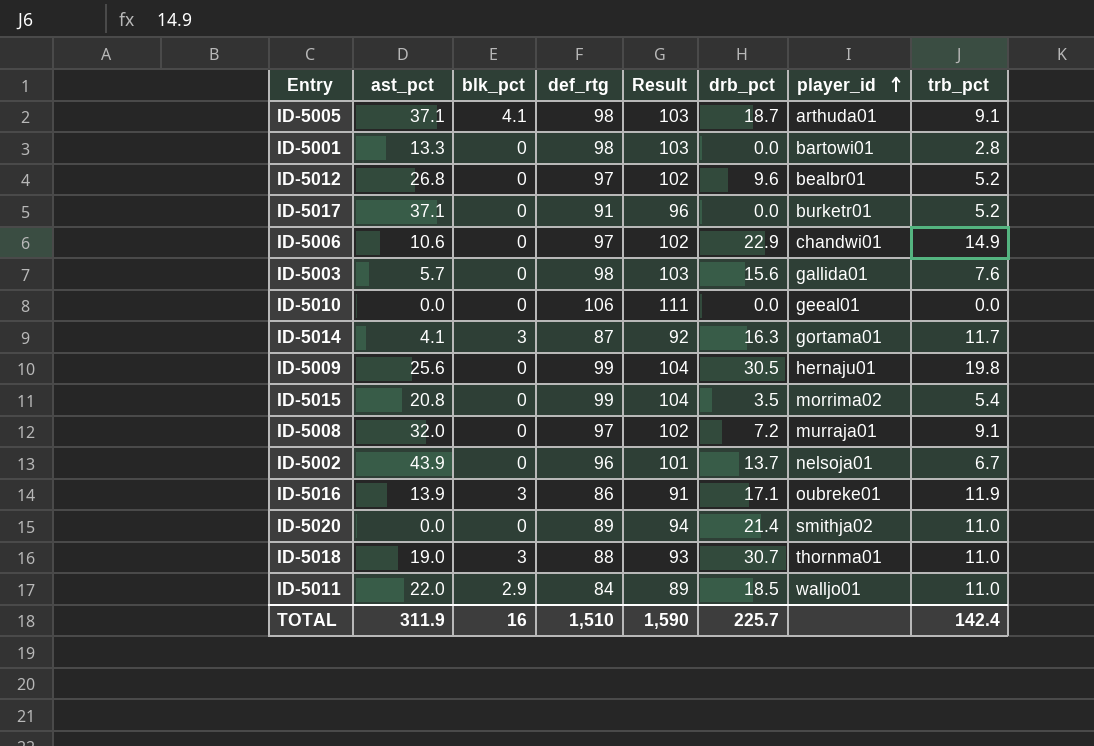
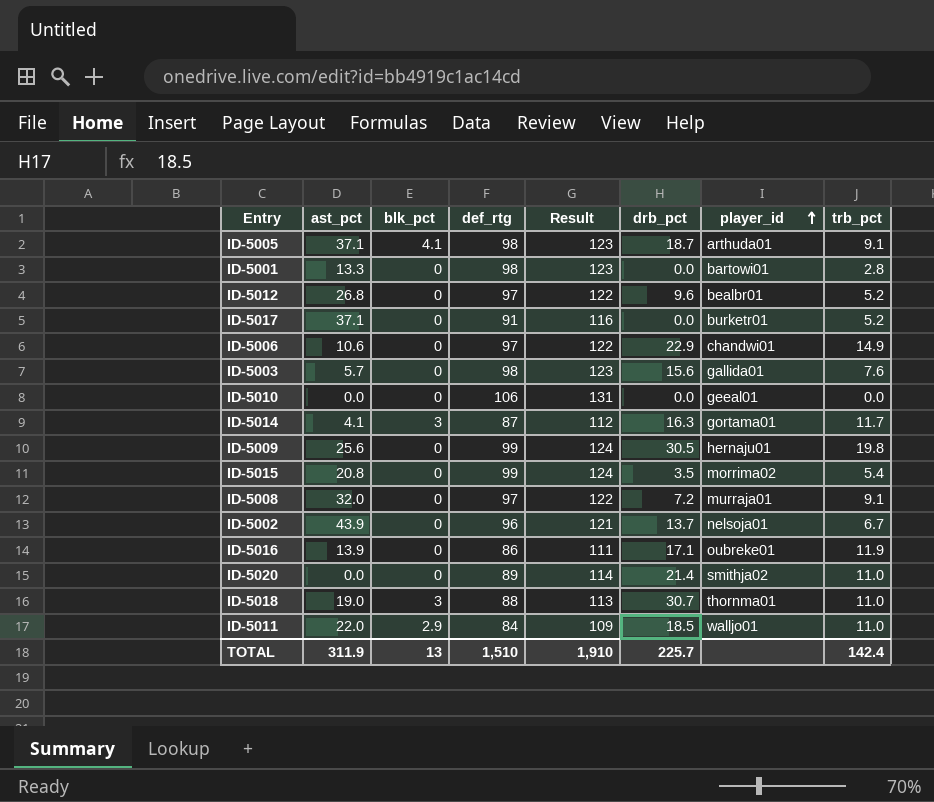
column Result | formula: [def_rtg] + 5 -> [def_rtg] + 25
ID-5016 | blk_pct: 3 -> 0
TOTAL | blk_pct: 16 -> 13
TOTAL | Result: 1,590 -> 1,910

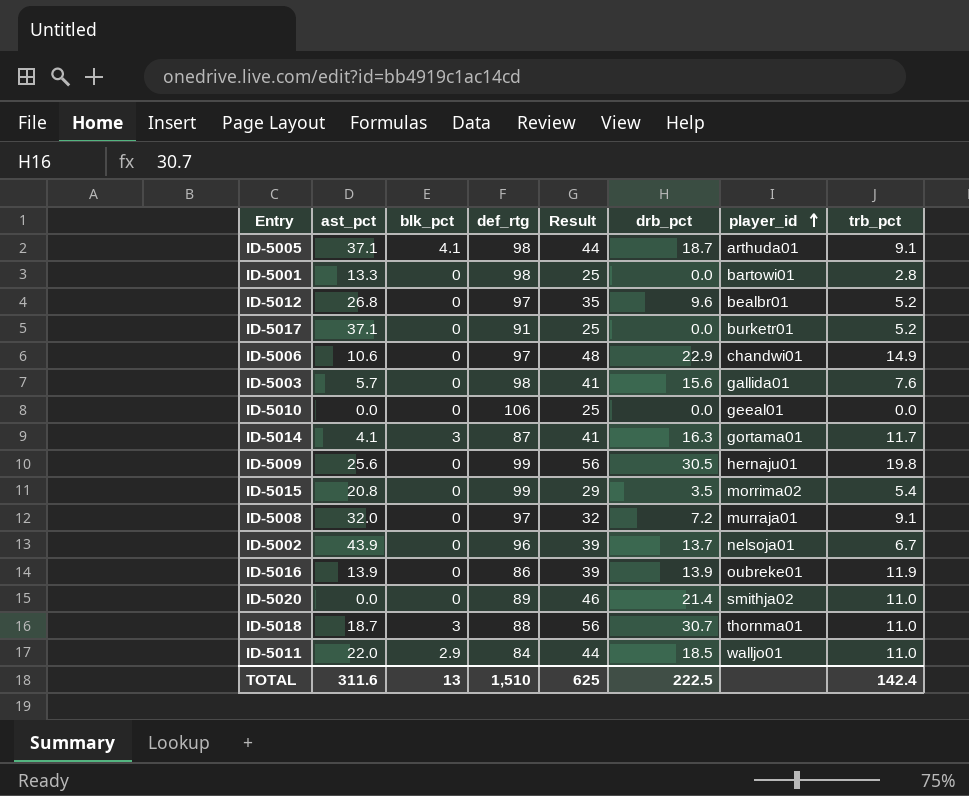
column Result | formula: [def_rtg] + 25 -> [drb_pct] + 25
ID-5016 | drb_pct: 17.1 -> 13.9
ID-5018 | ast_pct: 19.0 -> 18.7
TOTAL | ast_pct: 311.9 -> 311.6
TOTAL | Result: 1,910 -> 625
TOTAL | drb_pct: 225.7 -> 222.5

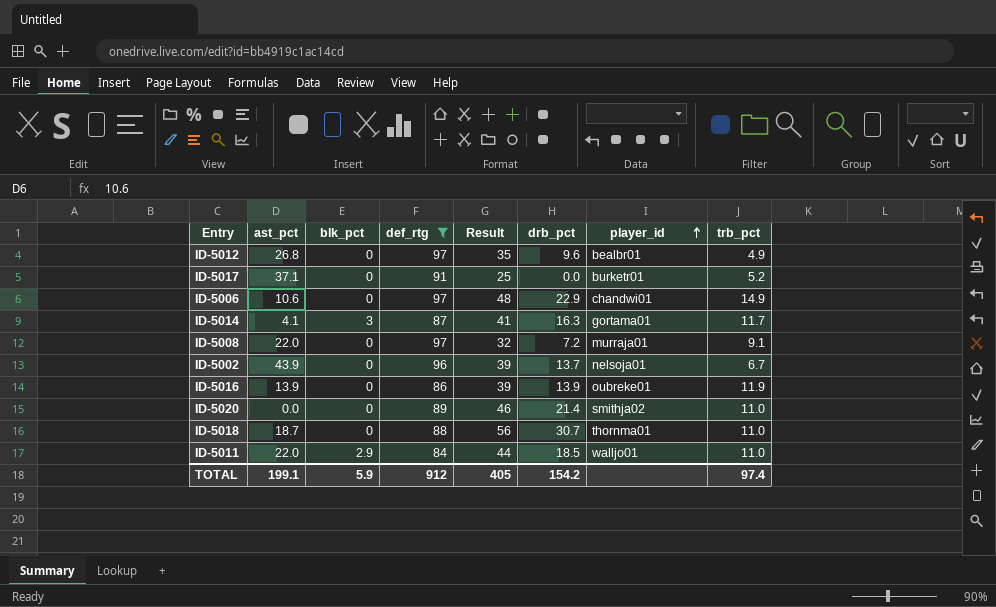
filter: none -> def_rtg <= 97
ID-5012 | trb_pct: 5.2 -> 4.9
ID-5008 | ast_pct: 32.0 -> 22.0
ID-5018 | blk_pct: 3 -> 0
TOTAL | ast_pct: 311.6 -> 199.1
TOTAL | blk_pct: 13 -> 5.9
TOTAL | def_rtg: 1,510 -> 912
TOTAL | Result: 625 -> 405
TOTAL | drb_pct: 222.5 -> 154.2
TOTAL | trb_pct: 142.4 -> 97.4

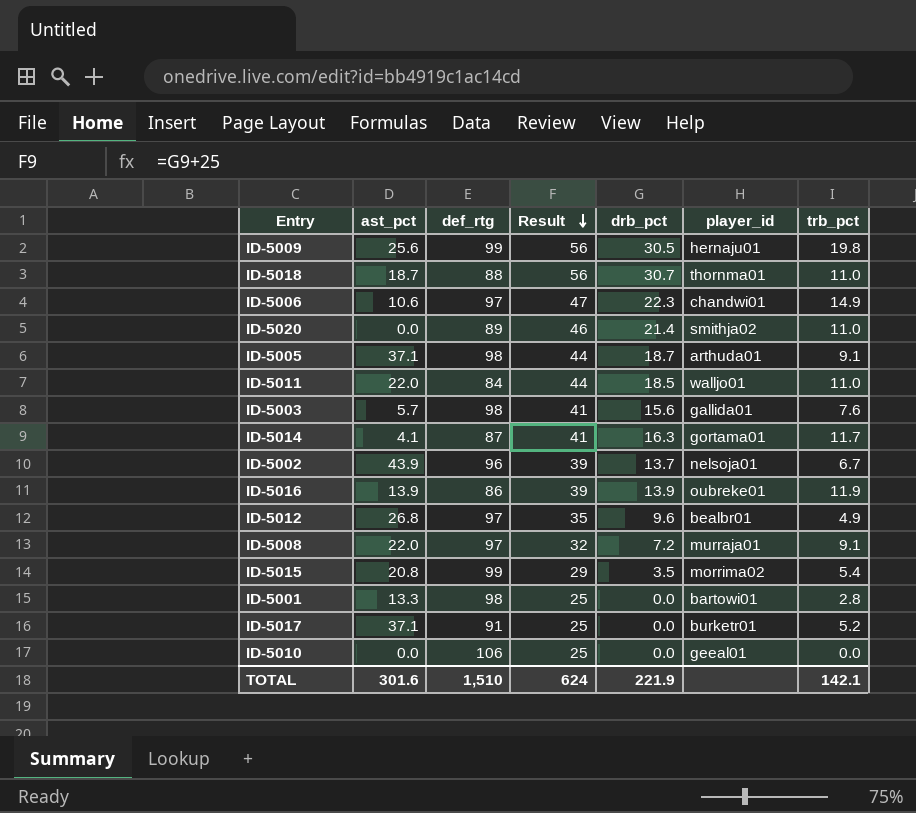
filter: def_rtg <= 97 -> none
row order: player_id ascending -> Result descending
column blk_pct | position: 3 -> none
ID-5006 | Result: 48 -> 47
ID-5006 | drb_pct: 22.9 -> 22.3
TOTAL | ast_pct: 199.1 -> 301.6
TOTAL | def_rtg: 912 -> 1,510
TOTAL | Result: 405 -> 624
TOTAL | drb_pct: 154.2 -> 221.9
TOTAL | trb_pct: 97.4 -> 142.1

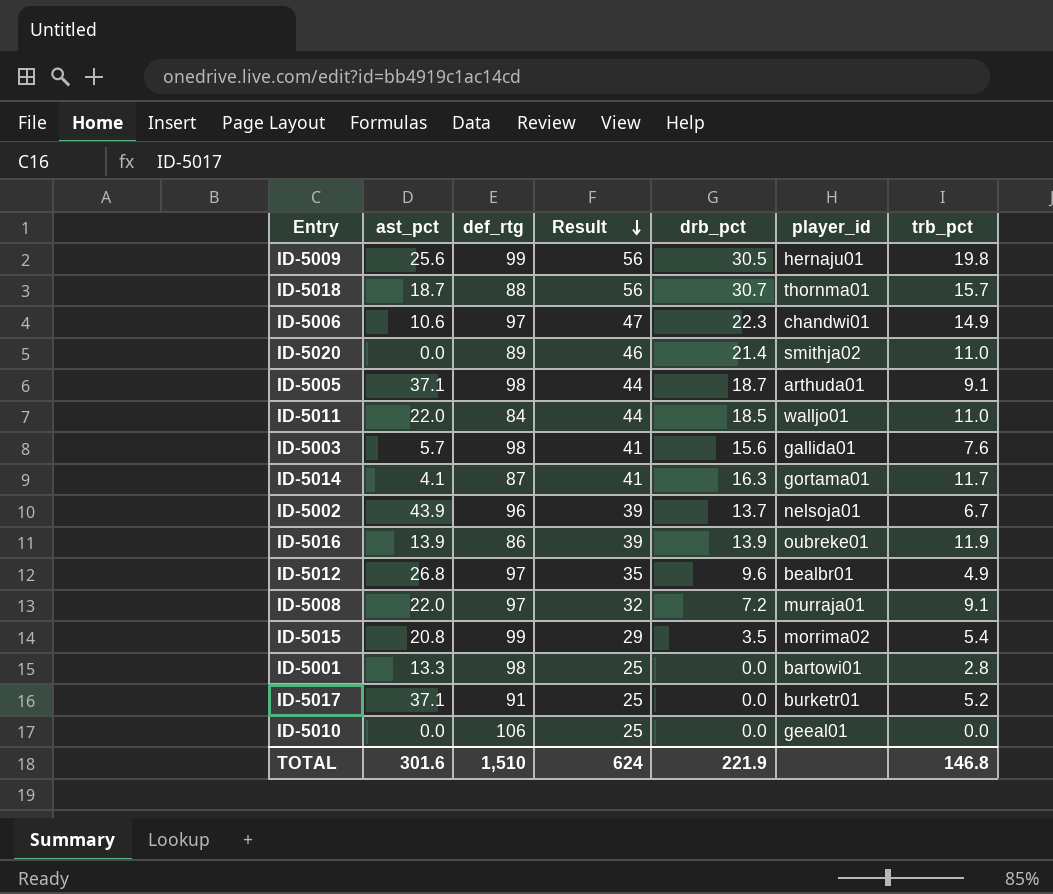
ID-5018 | trb_pct: 11.0 -> 15.7
TOTAL | trb_pct: 142.1 -> 146.8

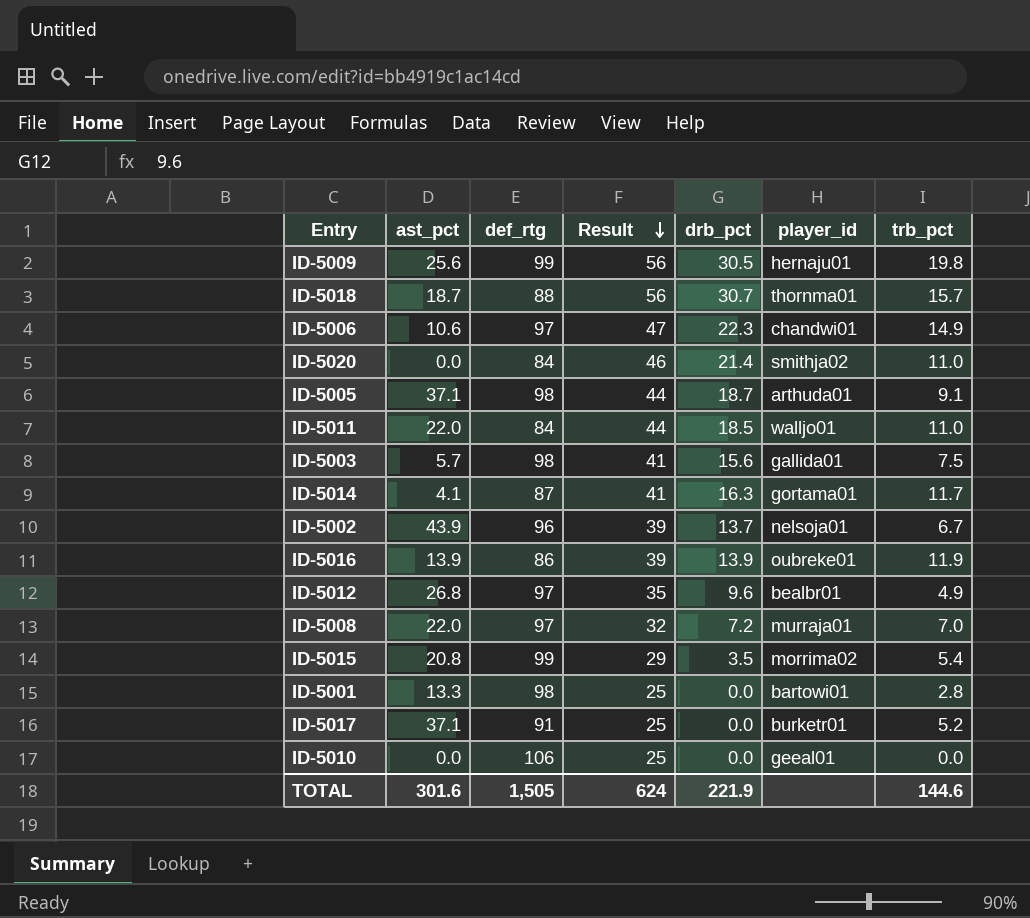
ID-5020 | def_rtg: 89 -> 84
ID-5003 | trb_pct: 7.6 -> 7.5
ID-5008 | trb_pct: 9.1 -> 7.0
TOTAL | def_rtg: 1,510 -> 1,505
TOTAL | trb_pct: 146.8 -> 144.6

